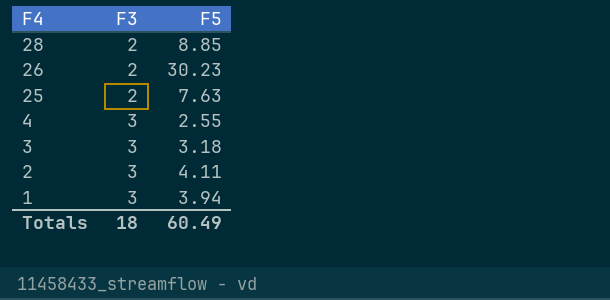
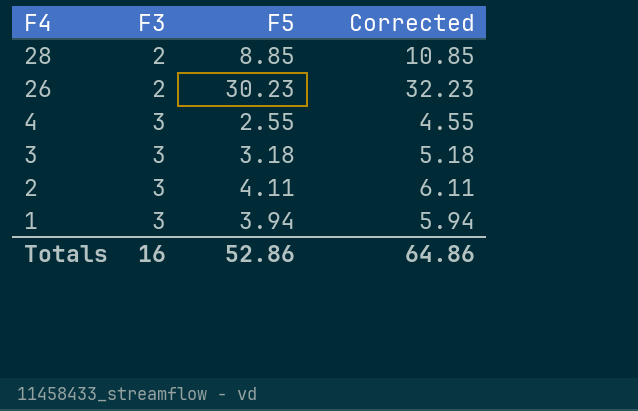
column Corrected | formula: none -> [F5] + 2
row 25: 2 | 7.63 -> none
Totals | F3: 18 -> 16
Totals | F5: 60.49 -> 52.86

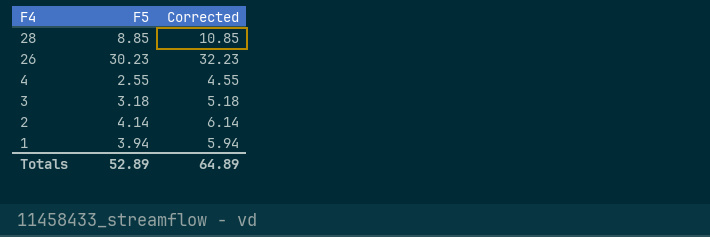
column F3 | position: 2 -> none
2 | F5: 4.11 -> 4.14
2 | Corrected: 6.11 -> 6.14
Totals | F5: 52.86 -> 52.89
Totals | Corrected: 64.86 -> 64.89

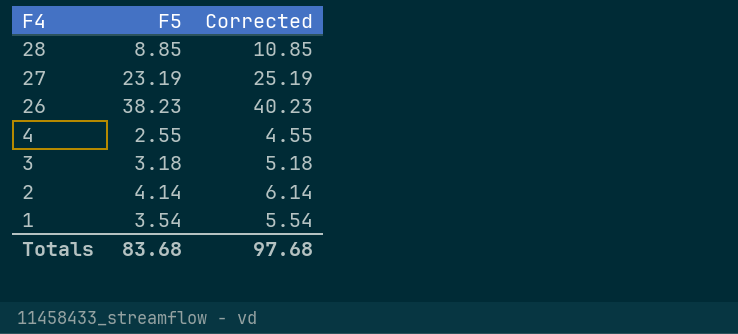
row 27: none -> 23.19 | 25.19
26 | F5: 30.23 -> 38.23
26 | Corrected: 32.23 -> 40.23
1 | F5: 3.94 -> 3.54
1 | Corrected: 5.94 -> 5.54
Totals | F5: 52.89 -> 83.68
Totals | Corrected: 64.89 -> 97.68

